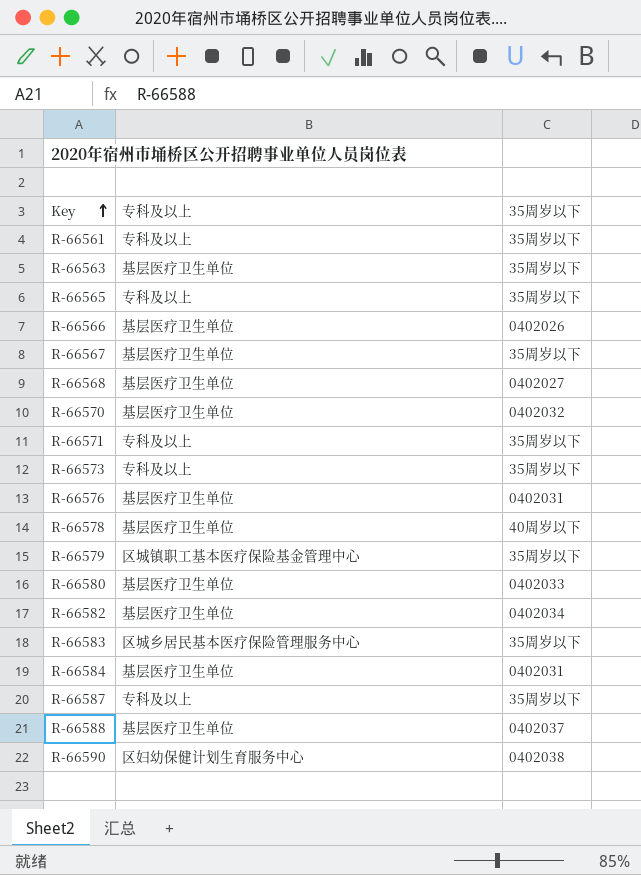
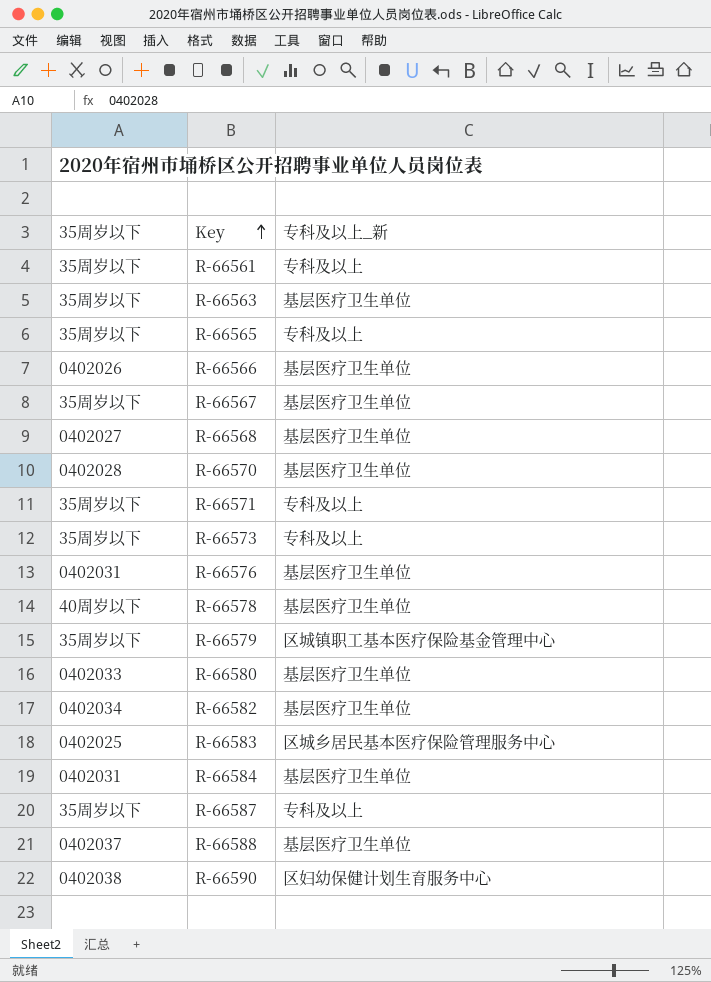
column 35周岁以下 | position: 3 -> 1
column name: 专科及以上 -> 专科及以上_新
R-66570 | 35周岁以下: 0402032 -> 0402028
R-66583 | 35周岁以下: 35周岁以下 -> 0402025

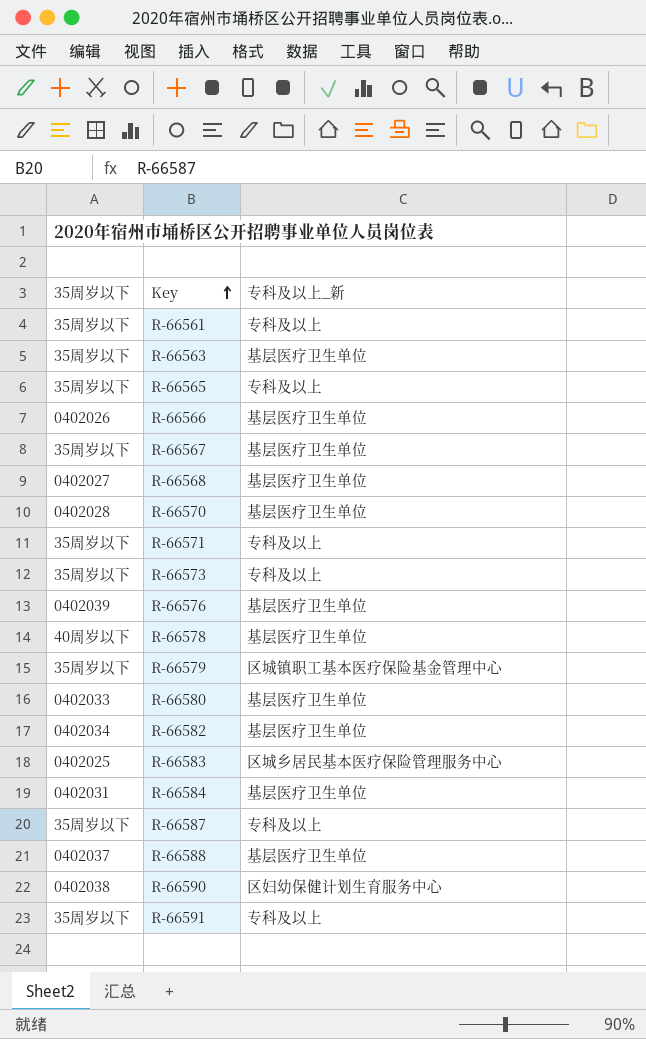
R-66576 | 35周岁以下: 0402031 -> 0402039
row R-66591: none -> 35周岁以下 | 专科及以上

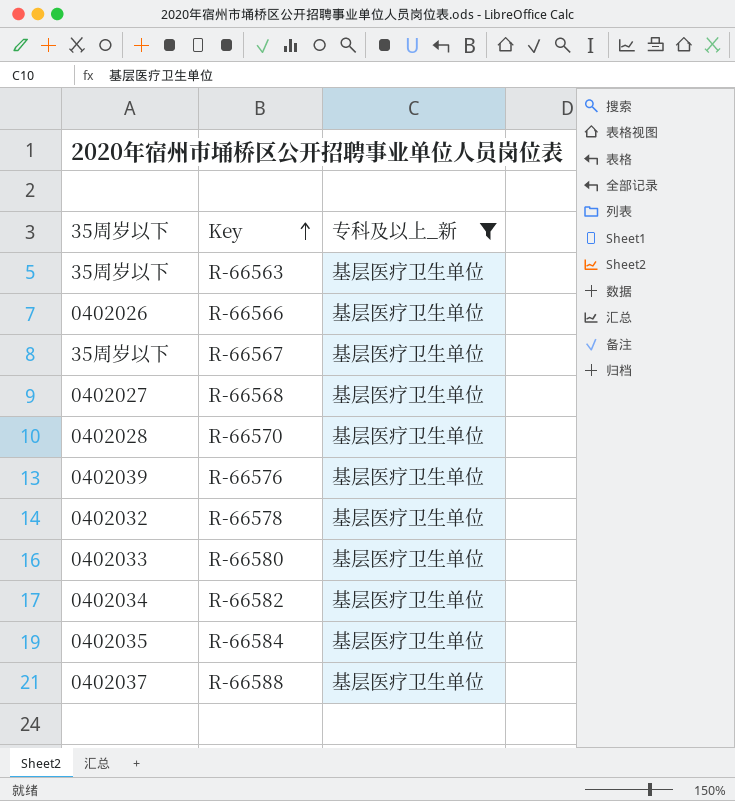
filter: none -> 专科及以上_新 = 基层医疗卫生单位
R-66578 | 35周岁以下: 40周岁以下 -> 0402032
R-66584 | 35周岁以下: 0402031 -> 0402035

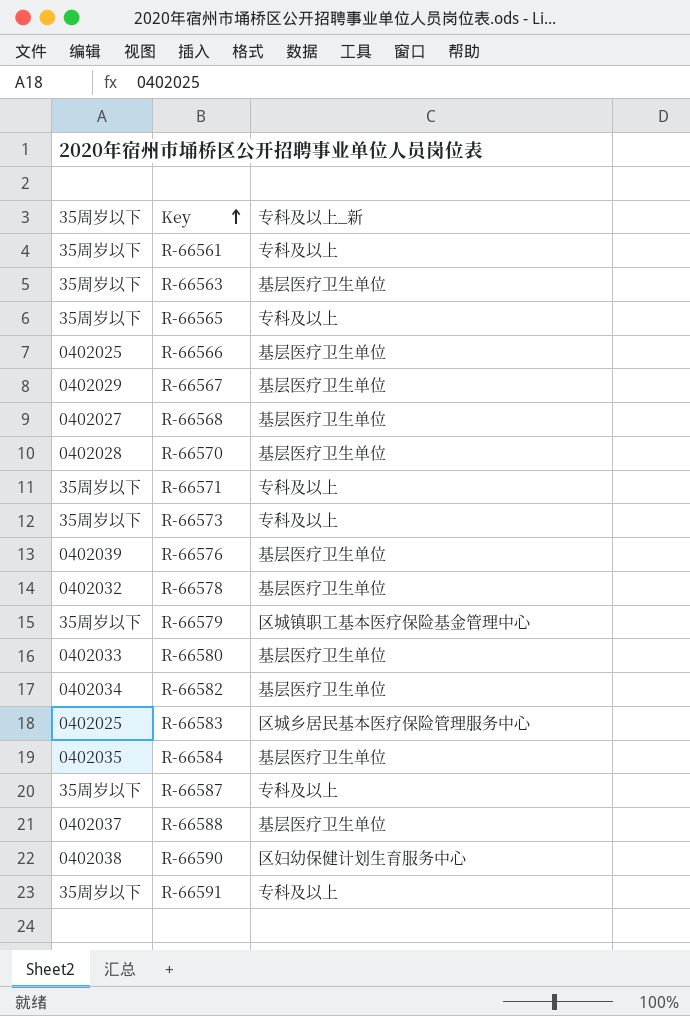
filter: 专科及以上_新 = 基层医疗卫生单位 -> none
R-66566 | 35周岁以下: 0402026 -> 0402025
R-66567 | 35周岁以下: 35周岁以下 -> 0402029

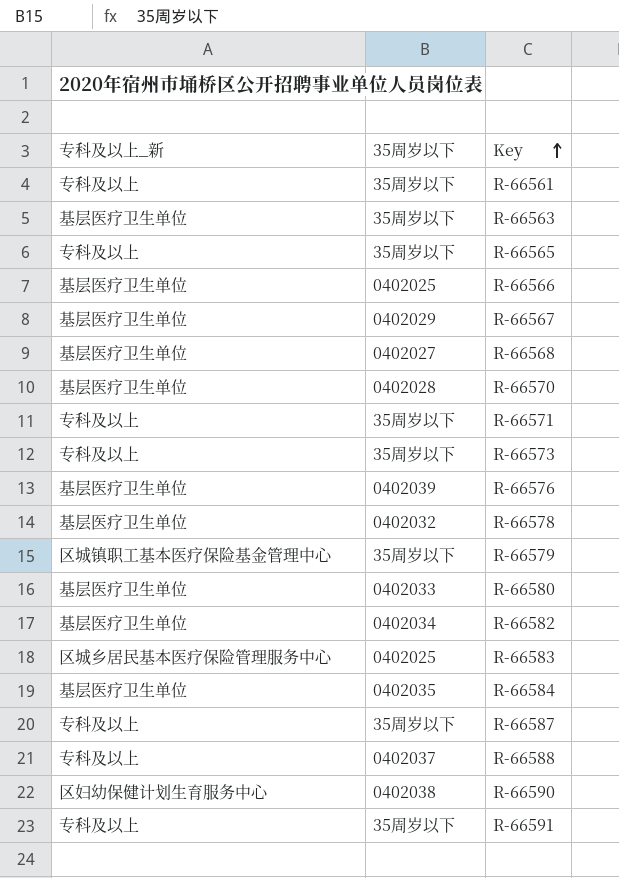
column 专科及以上_新 | position: 3 -> 1
R-66588 | 专科及以上_新: 基层医疗卫生单位 -> 专科及以上

